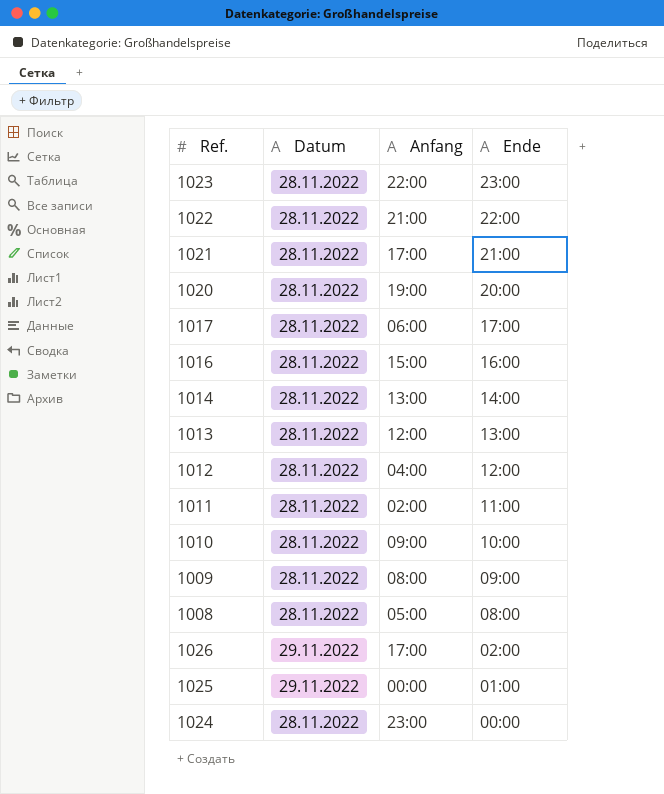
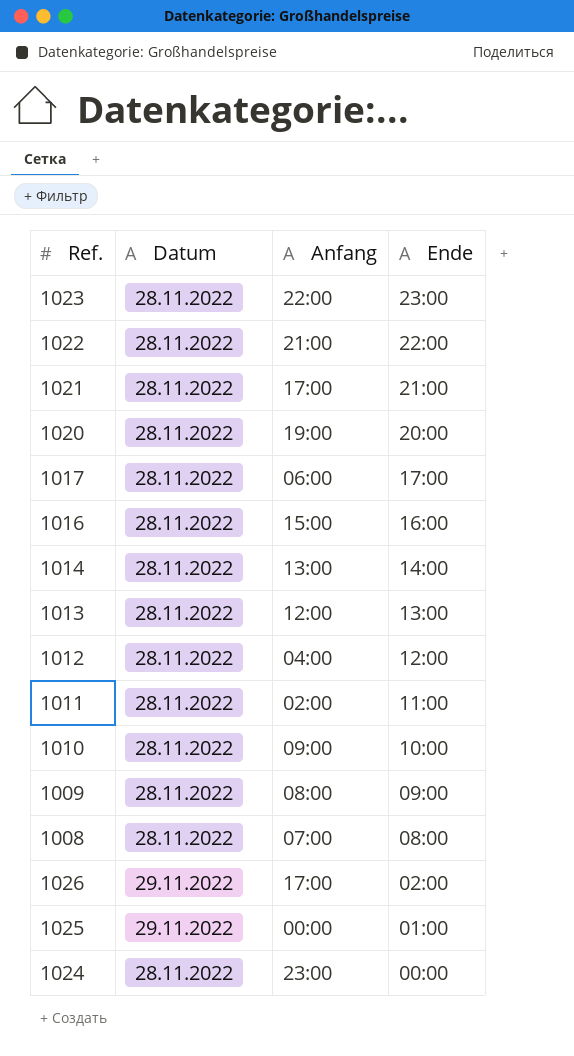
1008 | Anfang: 05:00 -> 07:00

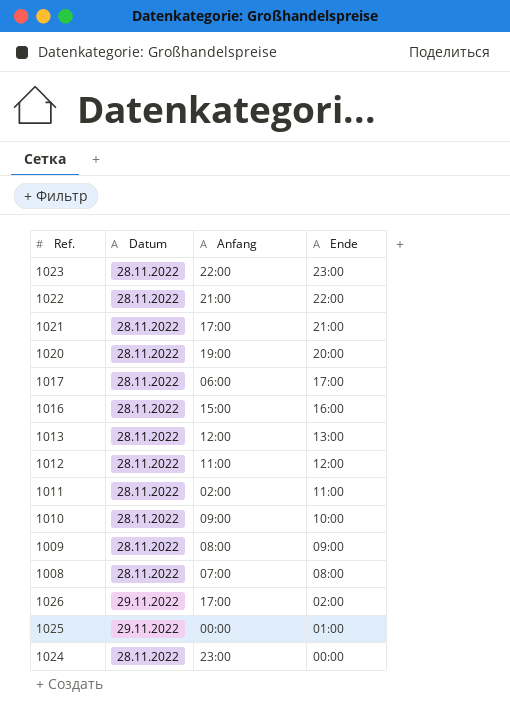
row 1014: 28.11.2022 | 13:00 | 14:00 -> none
1012 | Anfang: 04:00 -> 11:00

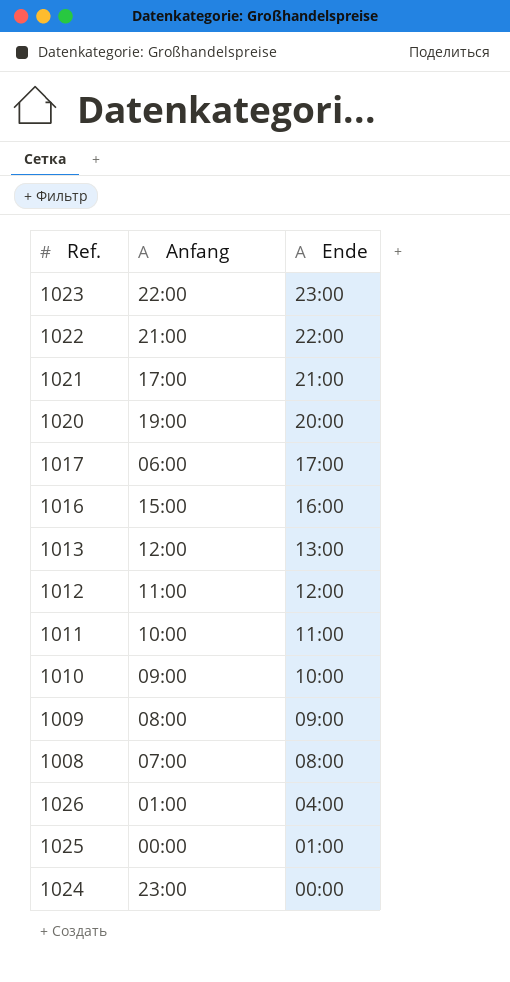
column Datum | position: 2 -> none
1011 | Anfang: 02:00 -> 10:00
1026 | Anfang: 17:00 -> 01:00
1026 | Ende: 02:00 -> 04:00

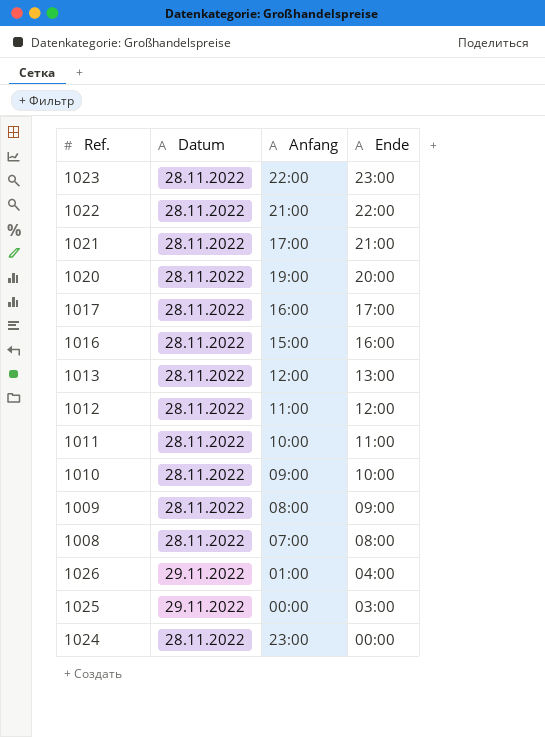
column Datum | position: none -> 2
1017 | Anfang: 06:00 -> 16:00
1025 | Ende: 01:00 -> 03:00

